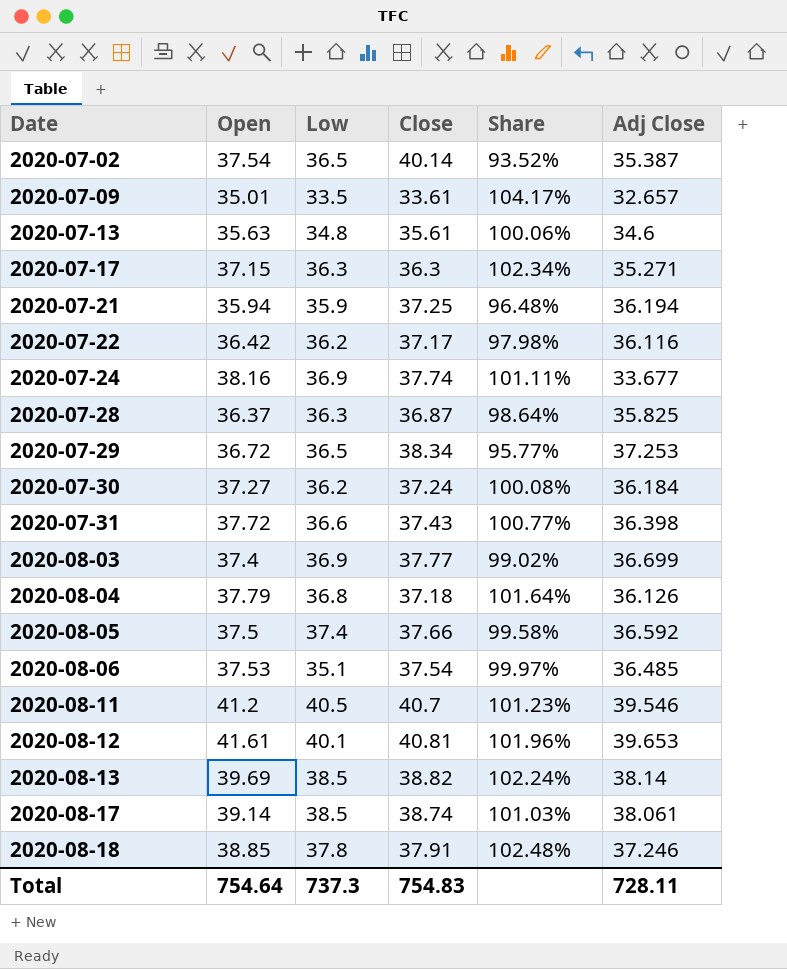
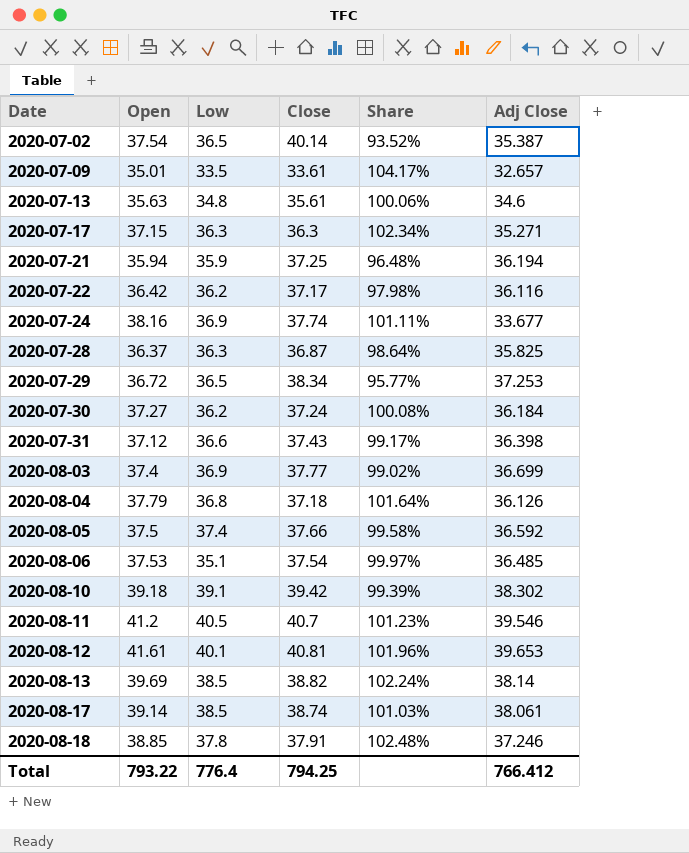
2020-07-31 | Open: 37.72 -> 37.12
2020-07-31 | Share: 100.77% -> 99.17%
row 2020-08-10: none -> 39.18 | 39.1 | 39.42 | 99.39% | 38.302
Total | Open: 754.64 -> 793.22
Total | Low: 737.3 -> 776.4
Total | Close: 754.83 -> 794.25
Total | Adj Close: 728.11 -> 766.412

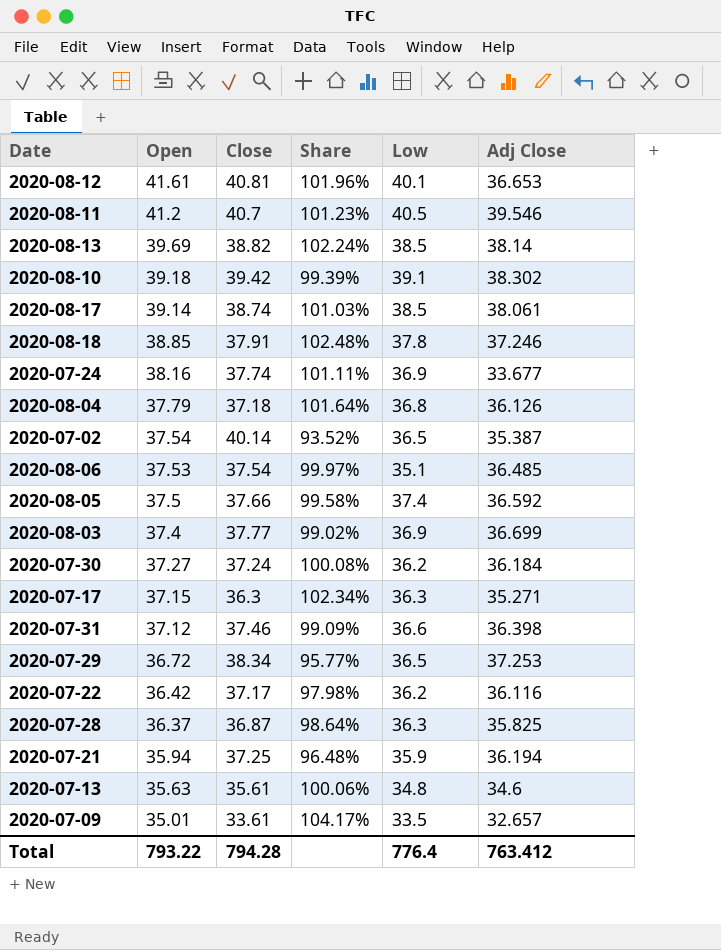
row order: Date ascending -> Open descending
column Low | position: 3 -> 5
2020-08-12 | Adj Close: 39.653 -> 36.653
2020-07-31 | Close: 37.43 -> 37.46
2020-07-31 | Share: 99.17% -> 99.09%
Total | Close: 794.25 -> 794.28
Total | Adj Close: 766.412 -> 763.412

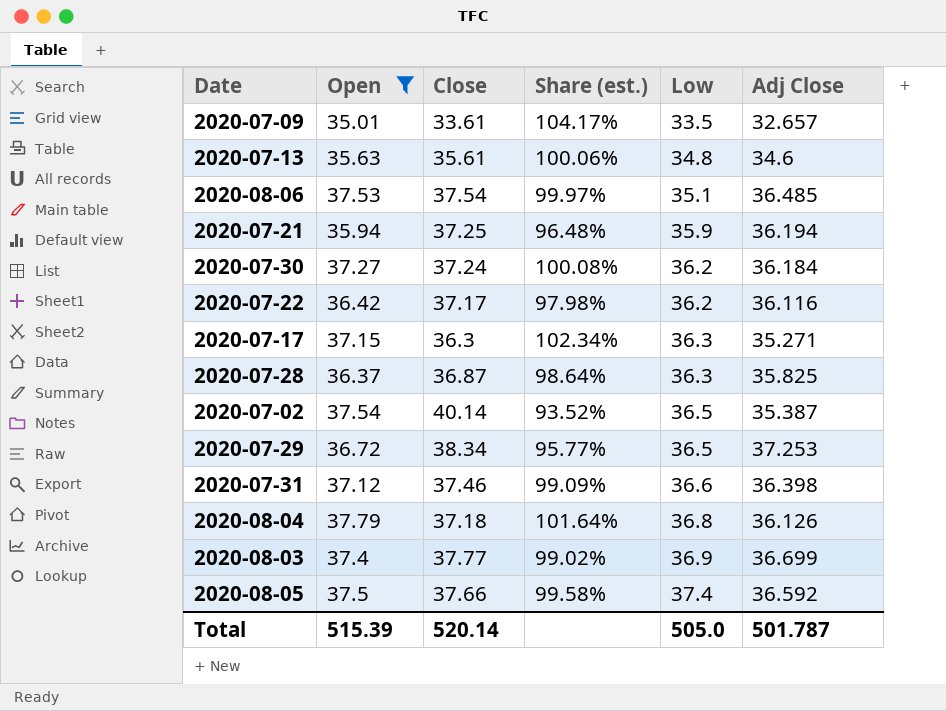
filter: none -> Open <= 37.79
row order: Open descending -> Low ascending
column name: Share -> Share (est.)
Total | Open: 793.22 -> 515.39
Total | Close: 794.28 -> 520.14
Total | Low: 776.4 -> 505.0
Total | Adj Close: 763.412 -> 501.787

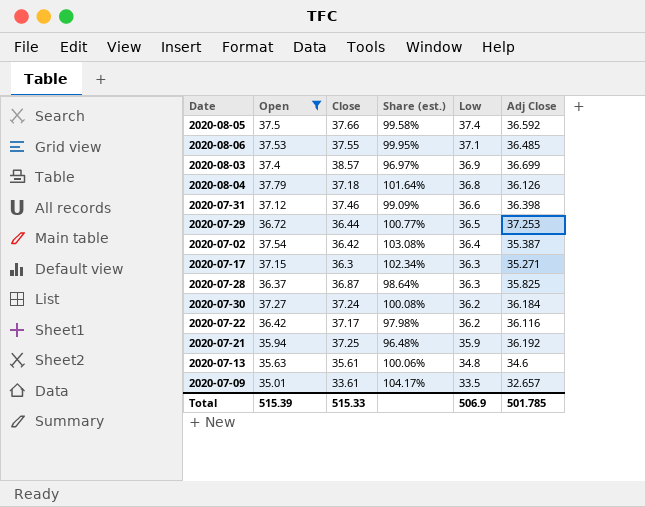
row order: Low ascending -> Low descending
2020-08-06 | Close: 37.54 -> 37.55
2020-08-06 | Share (est.): 99.97% -> 99.95%
2020-08-06 | Low: 35.1 -> 37.1
2020-08-03 | Close: 37.77 -> 38.57
2020-08-03 | Share (est.): 99.02% -> 96.97%
2020-07-29 | Close: 38.34 -> 36.44
2020-07-29 | Share (est.): 95.77% -> 100.77%
2020-07-02 | Close: 40.14 -> 36.42
2020-07-02 | Share (est.): 93.52% -> 103.08%
2020-07-02 | Low: 36.5 -> 36.4
2020-07-21 | Adj Close: 36.194 -> 36.192
Total | Close: 520.14 -> 515.33
Total | Low: 505.0 -> 506.9
Total | Adj Close: 501.787 -> 501.785

